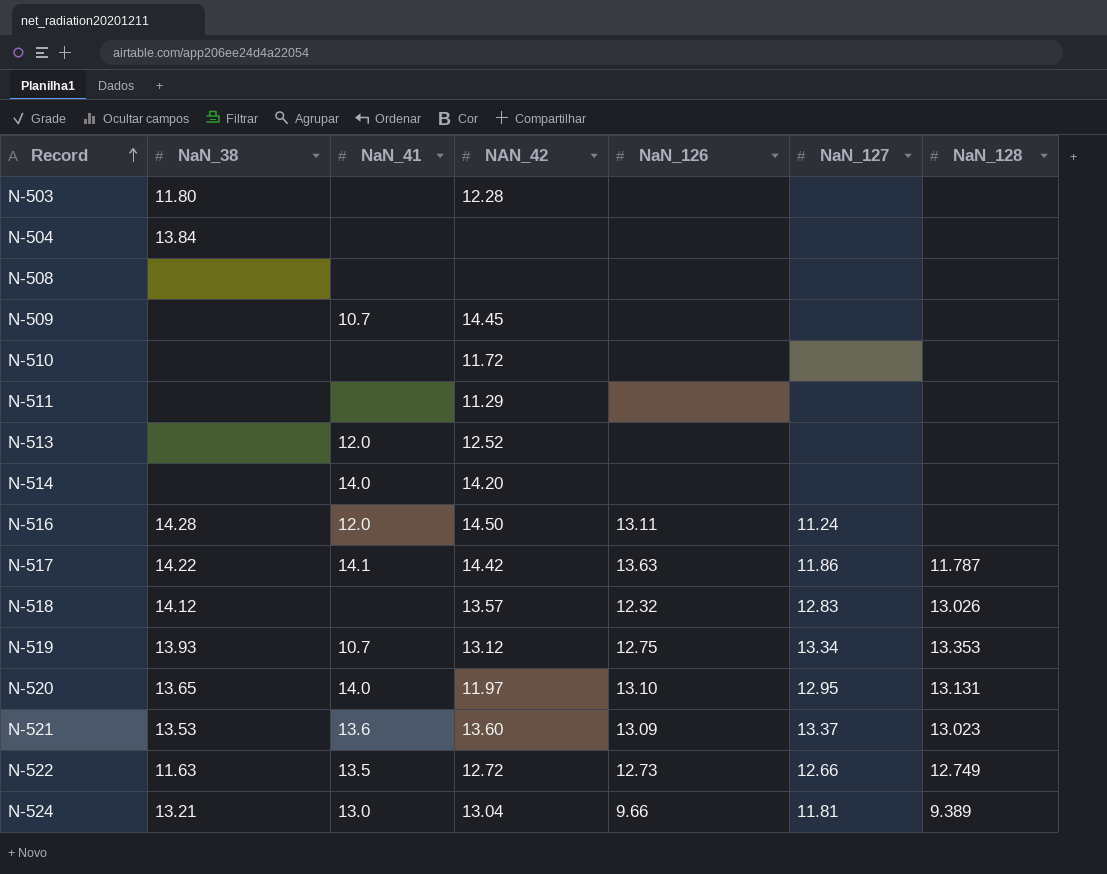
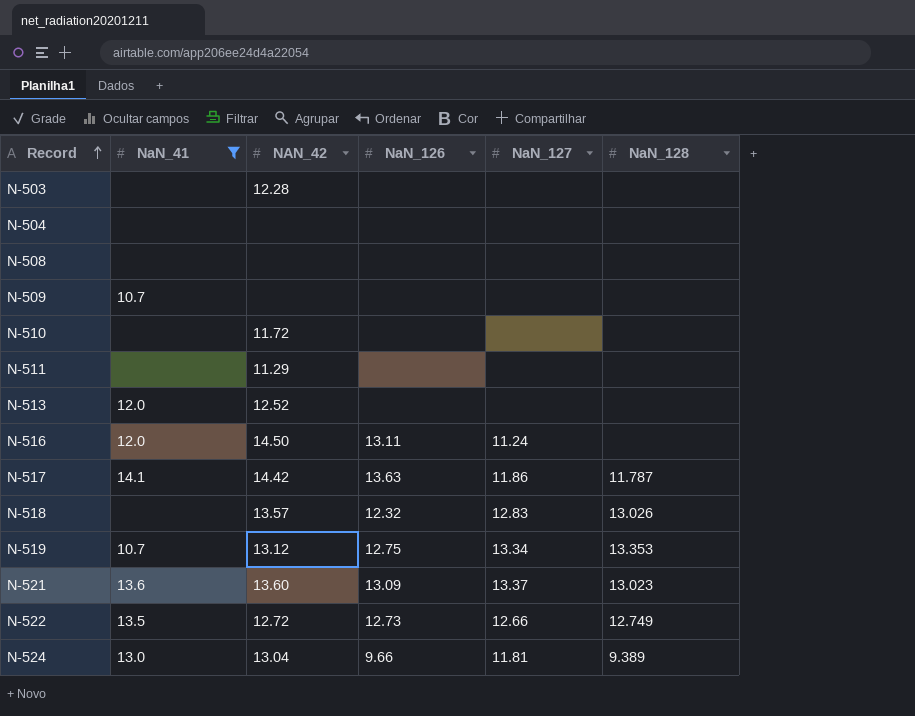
filter: none -> NaN_41 != 14.0
column NaN_38 | position: 2 -> none
N-509 | NAN_42: 14.45 -> none

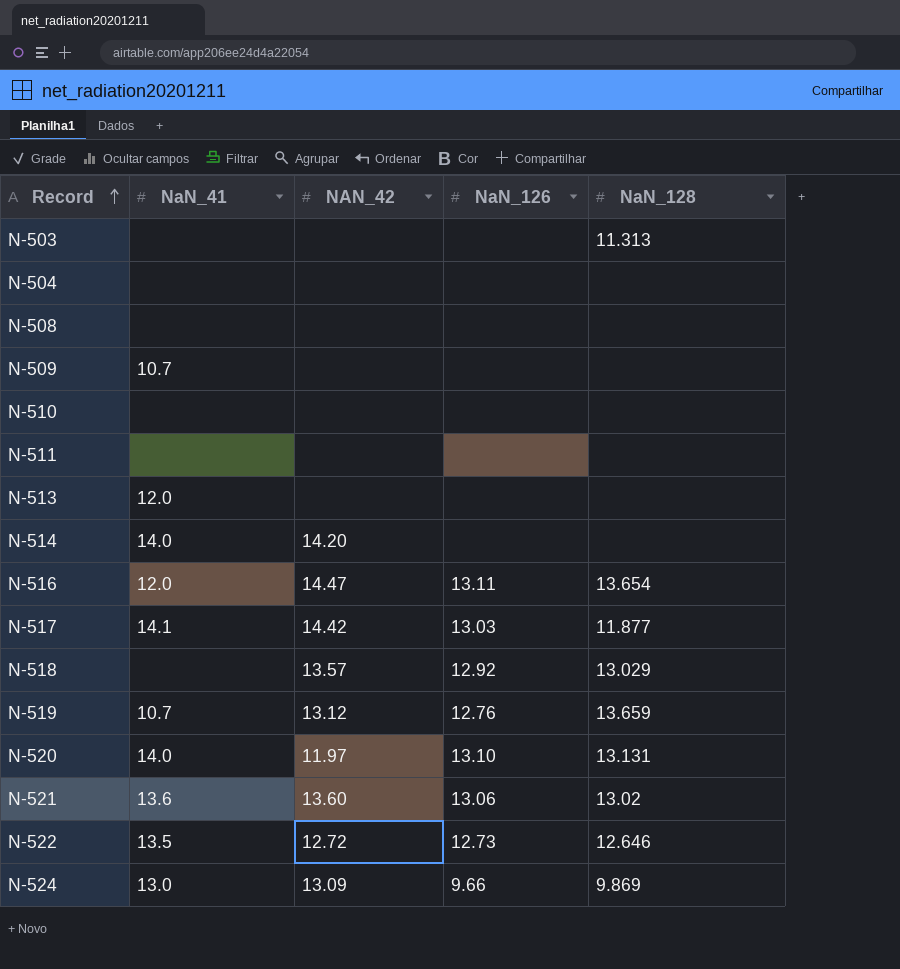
filter: NaN_41 != 14.0 -> none
column NaN_127 | position: 5 -> none
N-503 | NAN_42: 12.28 -> none
N-503 | NaN_128: none -> 11.313
N-510 | NAN_42: 11.72 -> none
N-511 | NAN_42: 11.29 -> none
N-513 | NAN_42: 12.52 -> none
N-516 | NAN_42: 14.50 -> 14.47
N-516 | NaN_128: none -> 13.654
N-517 | NaN_126: 13.63 -> 13.03
N-517 | NaN_128: 11.787 -> 11.877
N-518 | NaN_126: 12.32 -> 12.92
N-518 | NaN_128: 13.026 -> 13.029
N-519 | NaN_126: 12.75 -> 12.76
N-519 | NaN_128: 13.353 -> 13.659
N-521 | NaN_126: 13.09 -> 13.06
N-521 | NaN_128: 13.023 -> 13.02
N-522 | NaN_128: 12.749 -> 12.646
N-524 | NAN_42: 13.04 -> 13.09
N-524 | NaN_128: 9.389 -> 9.869

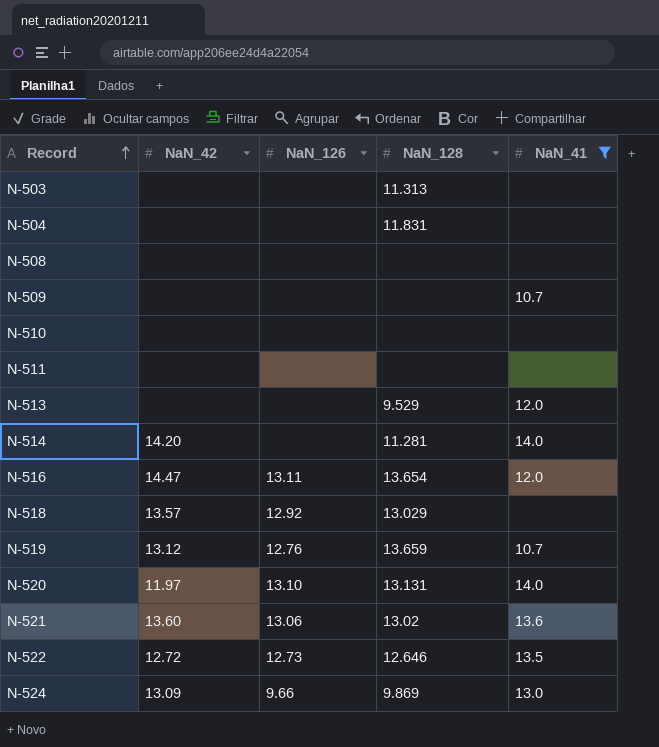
filter: none -> NaN_41 != 14.1
column name: NAN_42 -> NaN_42
column NaN_41 | position: 2 -> 5
N-504 | NaN_128: none -> 11.831
N-513 | NaN_128: none -> 9.529
N-514 | NaN_128: none -> 11.281

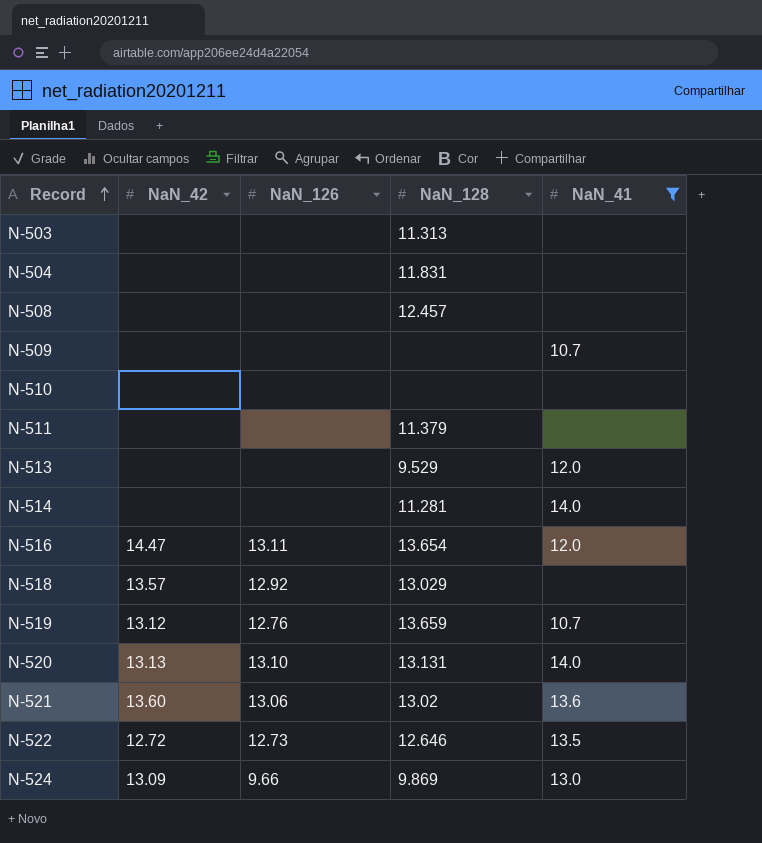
N-508 | NaN_128: none -> 12.457
N-511 | NaN_128: none -> 11.379
N-514 | NaN_42: 14.20 -> none
N-520 | NaN_42: 11.97 -> 13.13

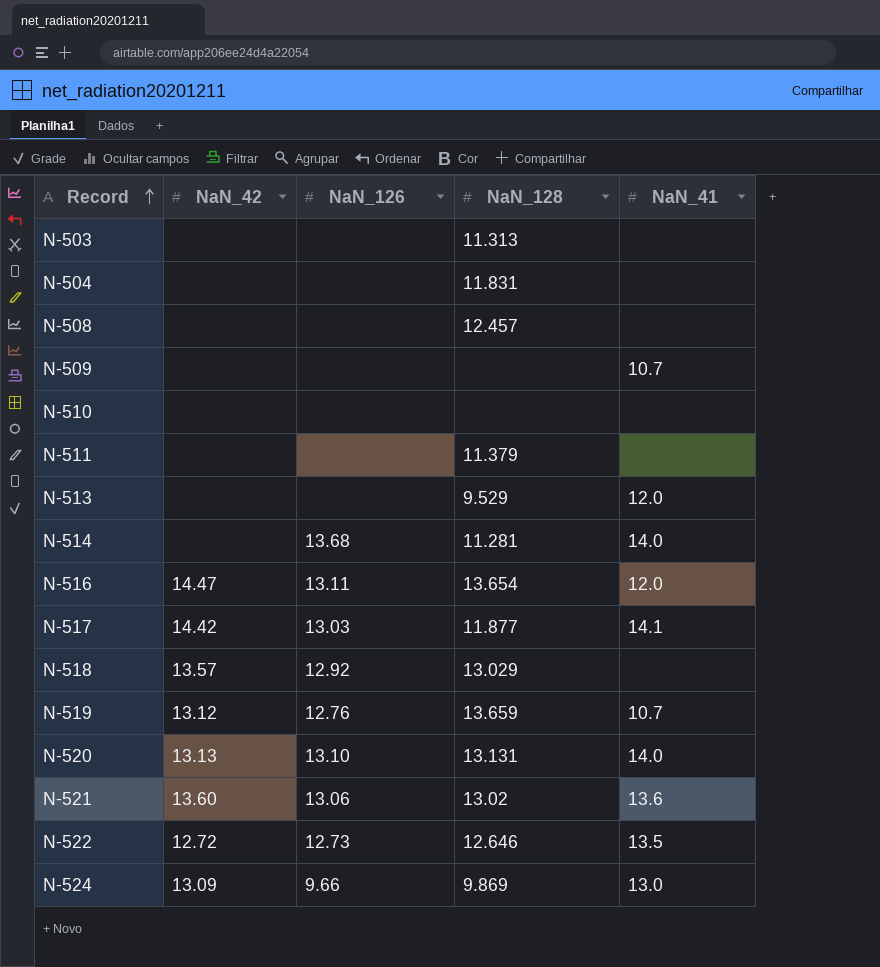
filter: NaN_41 != 14.1 -> none
N-514 | NaN_126: none -> 13.68

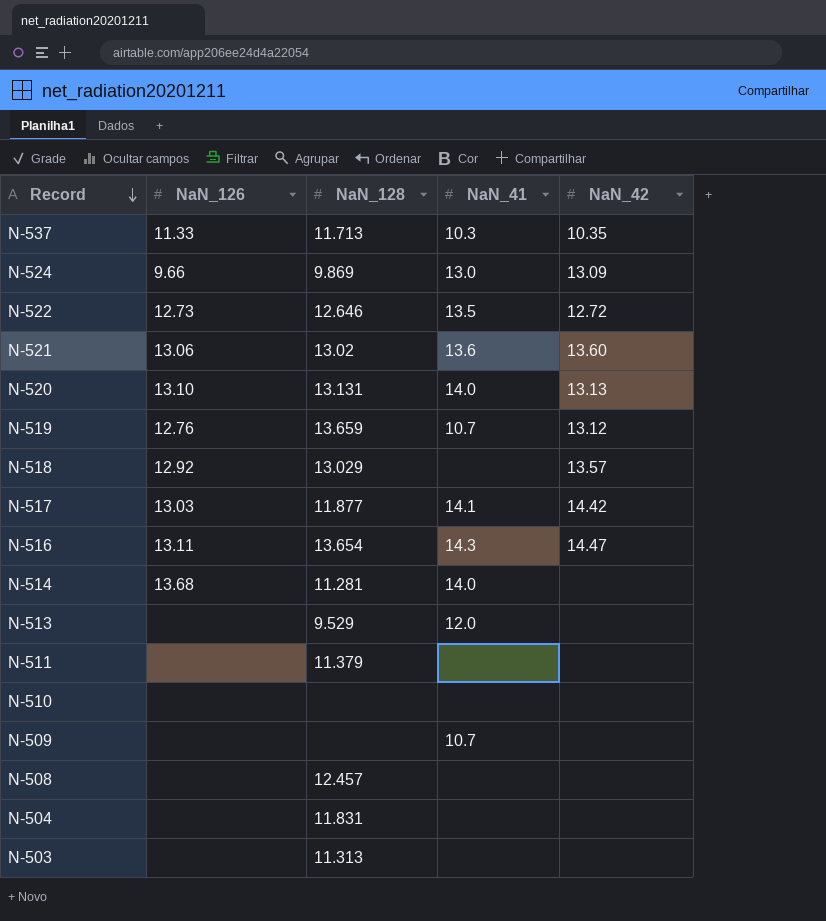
row order: Record ascending -> Record descending
column NaN_42 | position: 2 -> 5
row N-537: none -> 11.33 | 11.713 | 10.3 | 10.35
N-516 | NaN_41: 12.0 -> 14.3

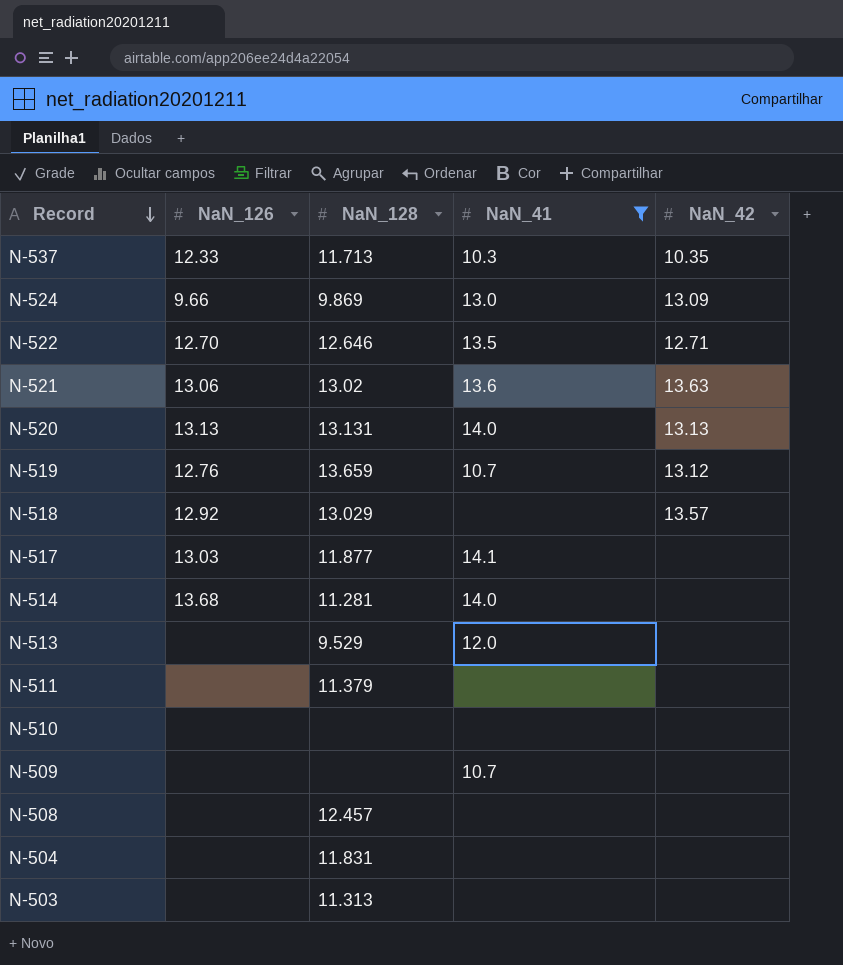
filter: none -> NaN_41 != 14.3
N-537 | NaN_126: 11.33 -> 12.33
N-522 | NaN_126: 12.73 -> 12.70
N-522 | NaN_42: 12.72 -> 12.71
N-521 | NaN_42: 13.60 -> 13.63
N-520 | NaN_126: 13.10 -> 13.13
N-517 | NaN_42: 14.42 -> none

